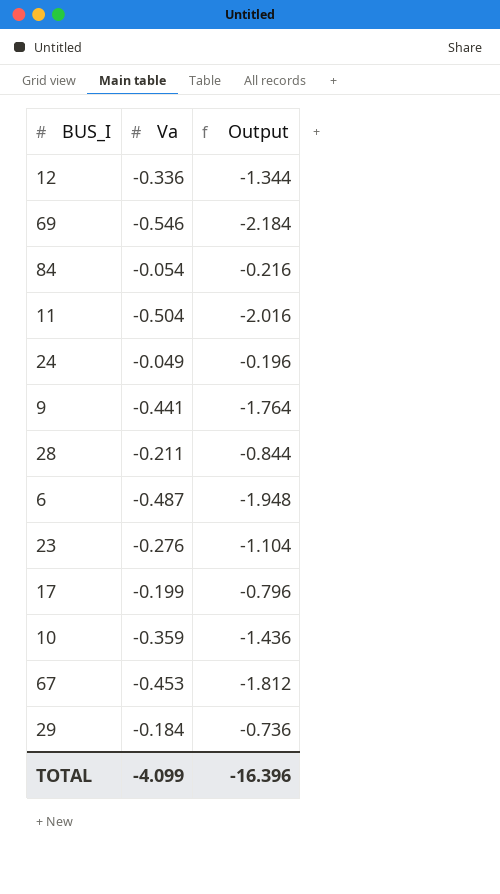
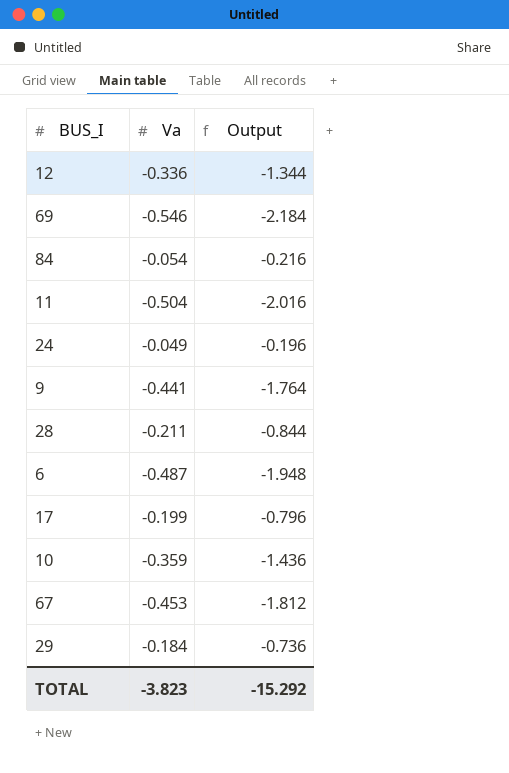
row 23: -0.276 | -1.104 -> none
TOTAL | Va: -4.099 -> -3.823
TOTAL | Output: -16.396 -> -15.292

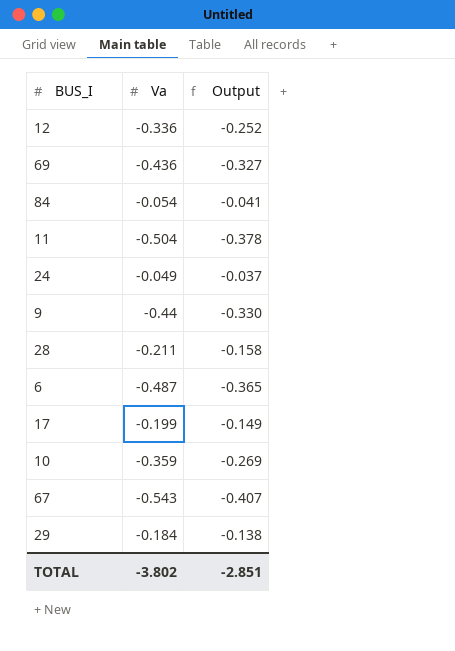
column Output | formula: [Va] * 4 -> [Va] * 0.75
69 | Va: -0.546 -> -0.436
9 | Va: -0.441 -> -0.44
67 | Va: -0.453 -> -0.543
TOTAL | Va: -3.823 -> -3.802
TOTAL | Output: -15.292 -> -2.851

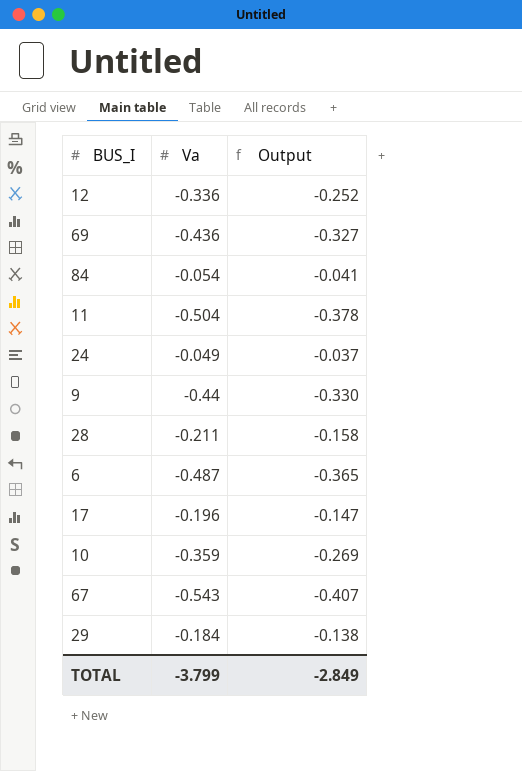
17 | Va: -0.199 -> -0.196
17 | Output: -0.149 -> -0.147
TOTAL | Va: -3.802 -> -3.799
TOTAL | Output: -2.851 -> -2.849

